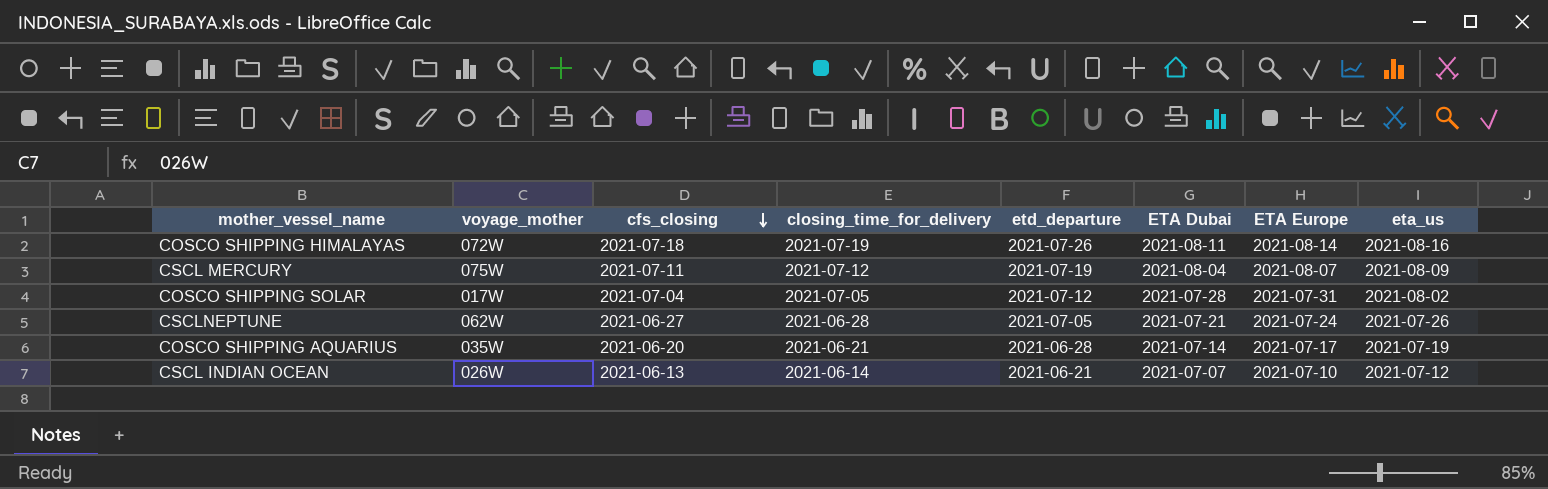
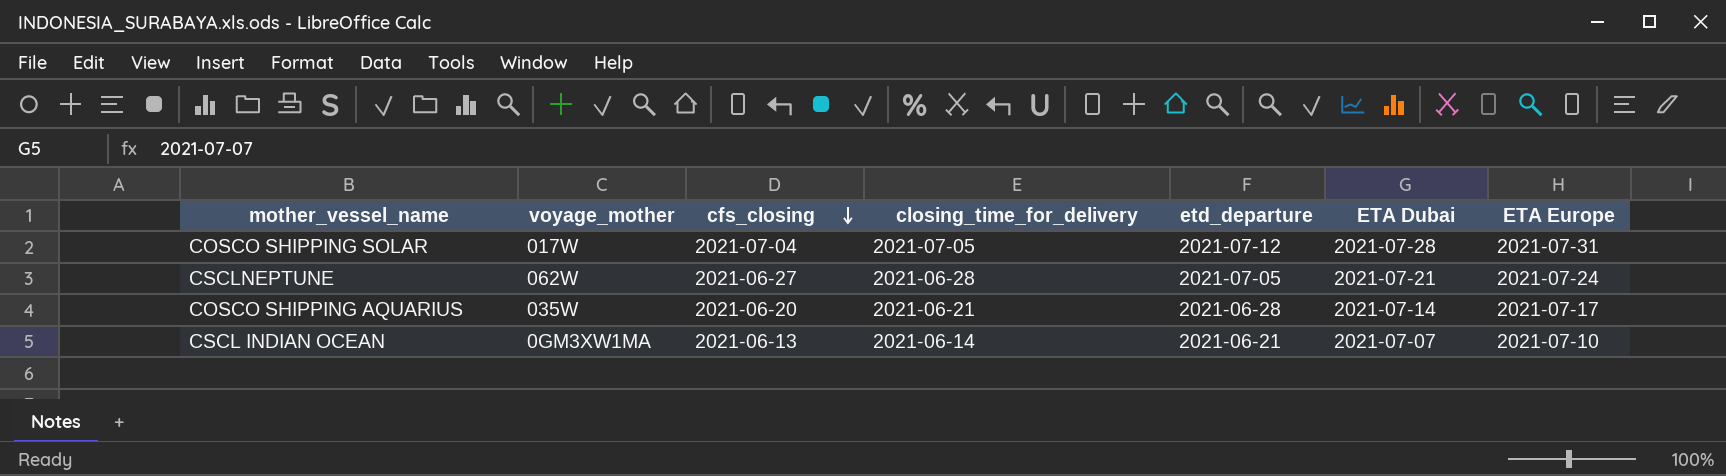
column eta_us | position: 8 -> none
row COSCO SHIPPING HIMALAYAS: 072W | 2021-07-18 | 2021-07-19 | 2021-07-26 | 2021-08-11 | 2021-08-14 | 2021-08-16 -> none
row CSCL MERCURY: 075W | 2021-07-11 | 2021-07-12 | 2021-07-19 | 2021-08-04 | 2021-08-07 | 2021-08-09 -> none
CSCL INDIAN OCEAN | voyage_mother: 026W -> 0GM3XW1MA

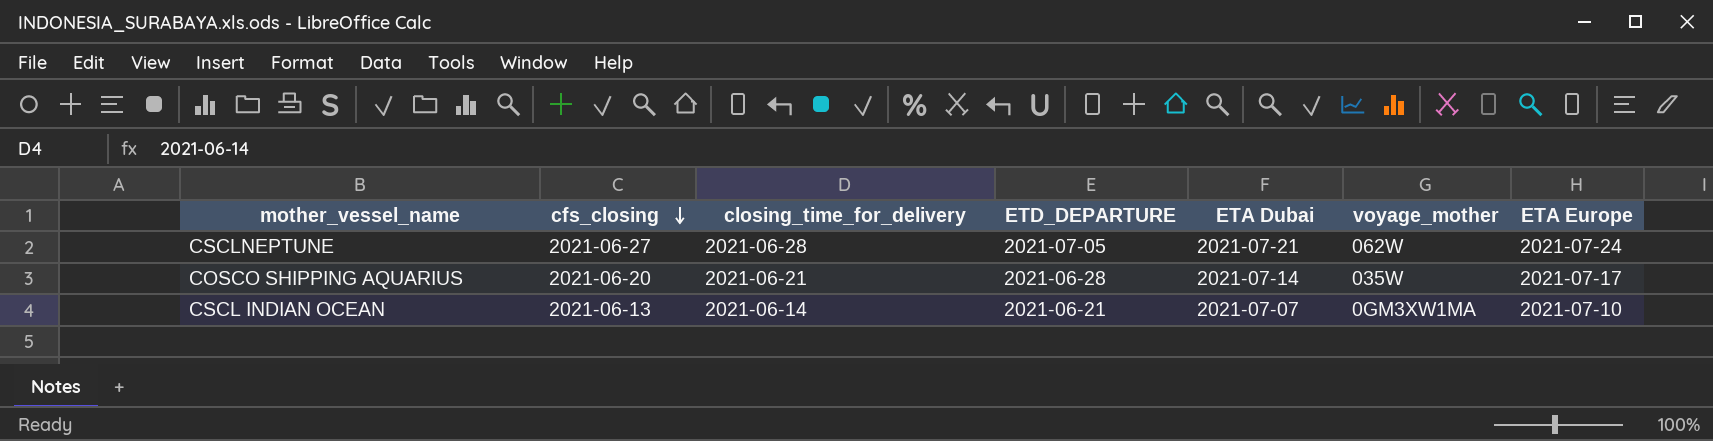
column name: etd_departure -> ETD_DEPARTURE
column voyage_mother | position: 2 -> 6
row COSCO SHIPPING SOLAR: 017W | 2021-07-04 | 2021-07-05 | 2021-07-12 | 2021-07-28 | 2021-07-31 -> none

